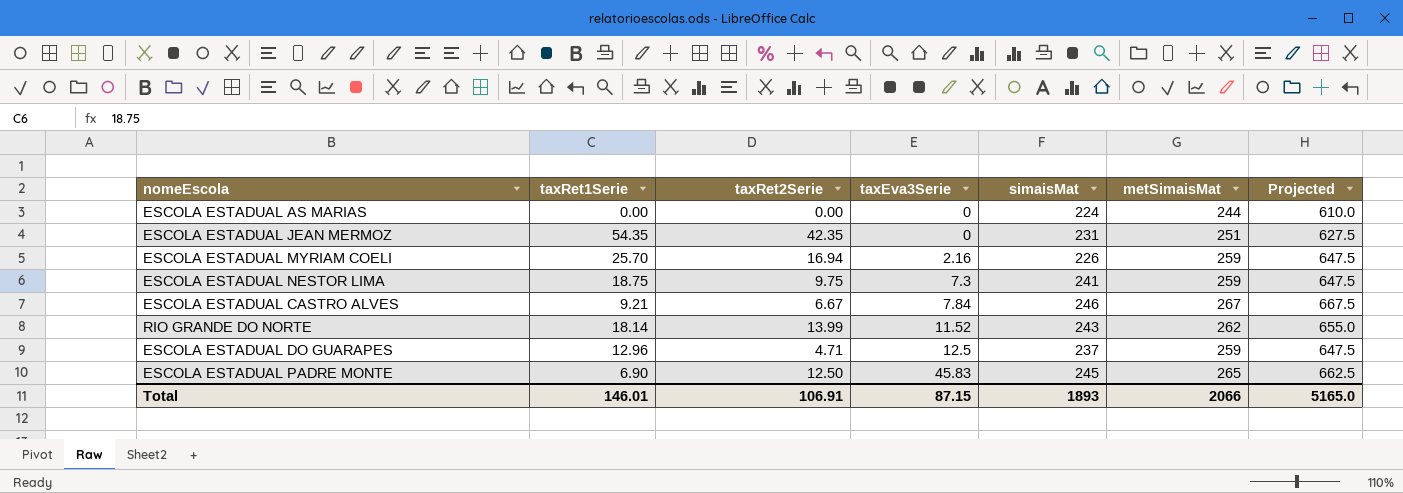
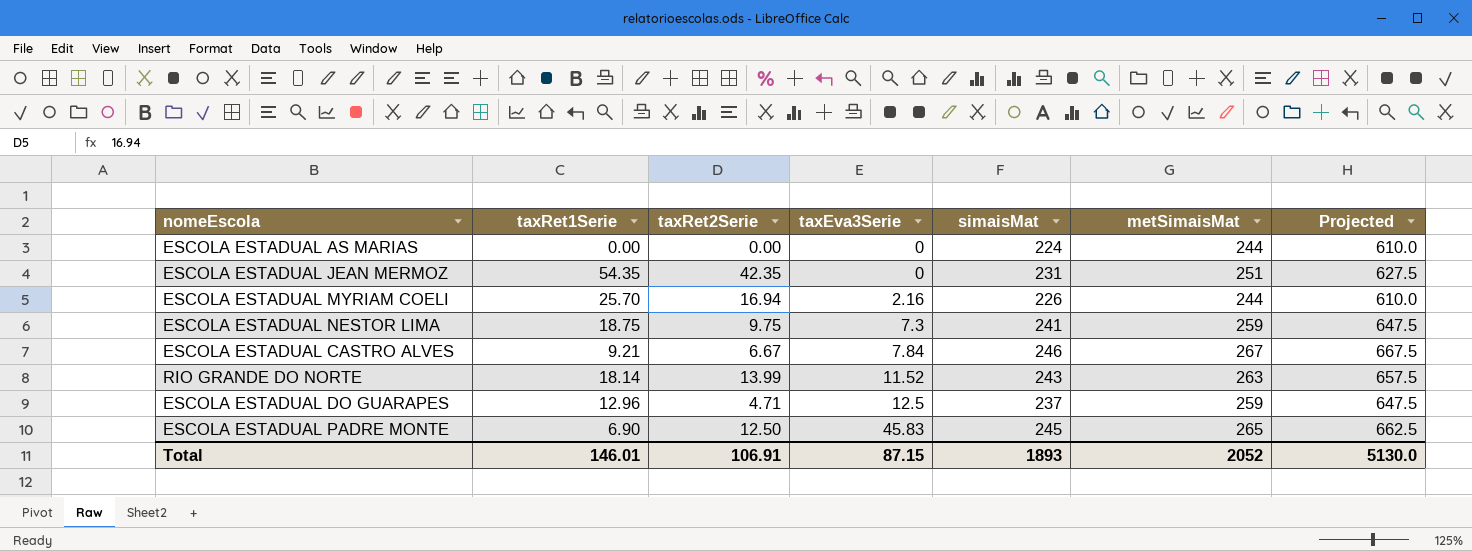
ESCOLA ESTADUAL MYRIAM COELI | metSimaisMat: 259 -> 244
ESCOLA ESTADUAL MYRIAM COELI | Projected: 647.5 -> 610.0
RIO GRANDE DO NORTE | metSimaisMat: 262 -> 263
RIO GRANDE DO NORTE | Projected: 655.0 -> 657.5
Total | metSimaisMat: 2066 -> 2052
Total | Projected: 5165.0 -> 5130.0

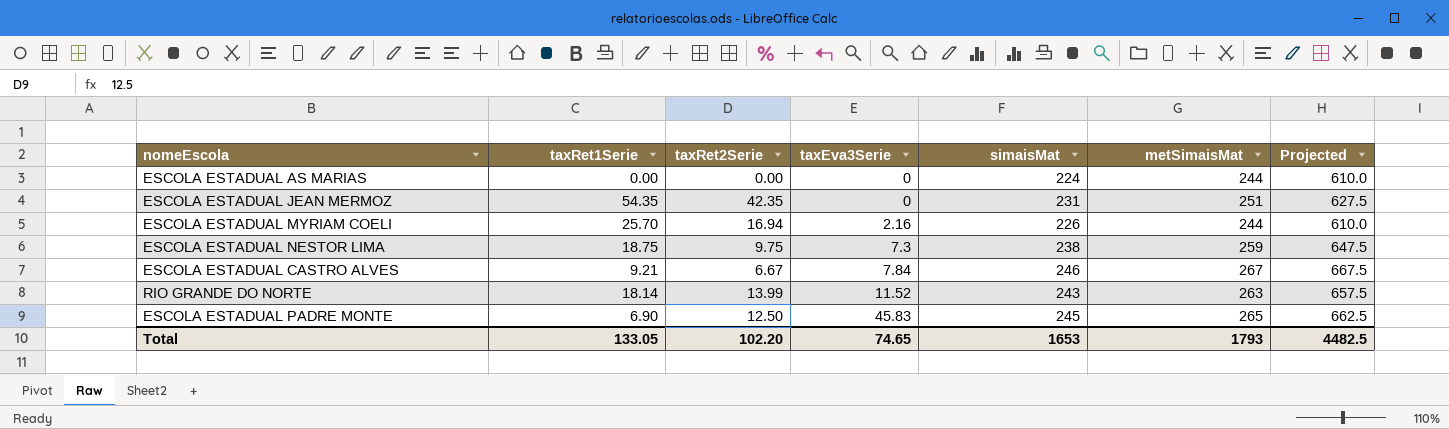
row ESCOLA ESTADUAL DO GUARAPES: 12.96 | 4.71 | 12.5 | 237 | 259 | 647.5 -> none
ESCOLA ESTADUAL NESTOR LIMA | simaisMat: 241 -> 238
Total | taxRet1Serie: 146.01 -> 133.05
Total | taxRet2Serie: 106.91 -> 102.20
Total | taxEva3Serie: 87.15 -> 74.65
Total | simaisMat: 1893 -> 1653
Total | metSimaisMat: 2052 -> 1793
Total | Projected: 5130.0 -> 4482.5

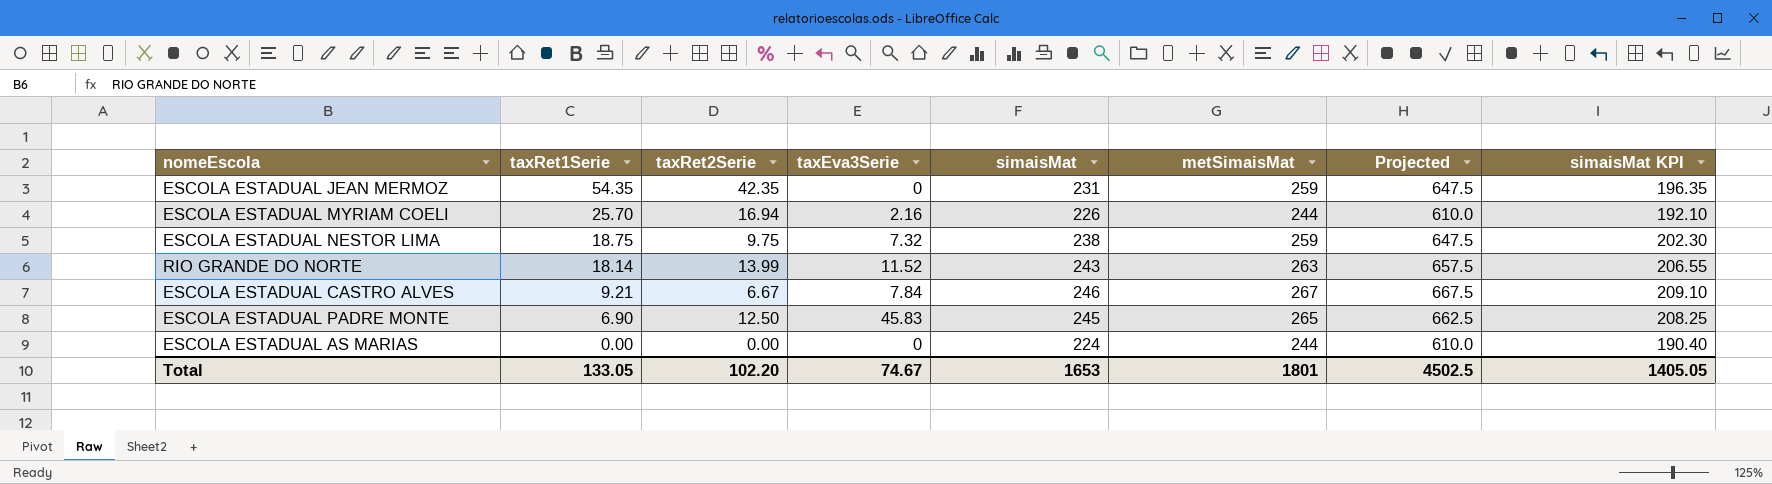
row order: taxEva3Serie ascending -> taxRet1Serie descending
column simaisMat KPI | formula: none -> [simaisMat] * 0.85
ESCOLA ESTADUAL JEAN MERMOZ | metSimaisMat: 251 -> 259
ESCOLA ESTADUAL JEAN MERMOZ | Projected: 627.5 -> 647.5
ESCOLA ESTADUAL NESTOR LIMA | taxEva3Serie: 7.3 -> 7.32
Total | taxEva3Serie: 74.65 -> 74.67
Total | metSimaisMat: 1793 -> 1801
Total | Projected: 4482.5 -> 4502.5

